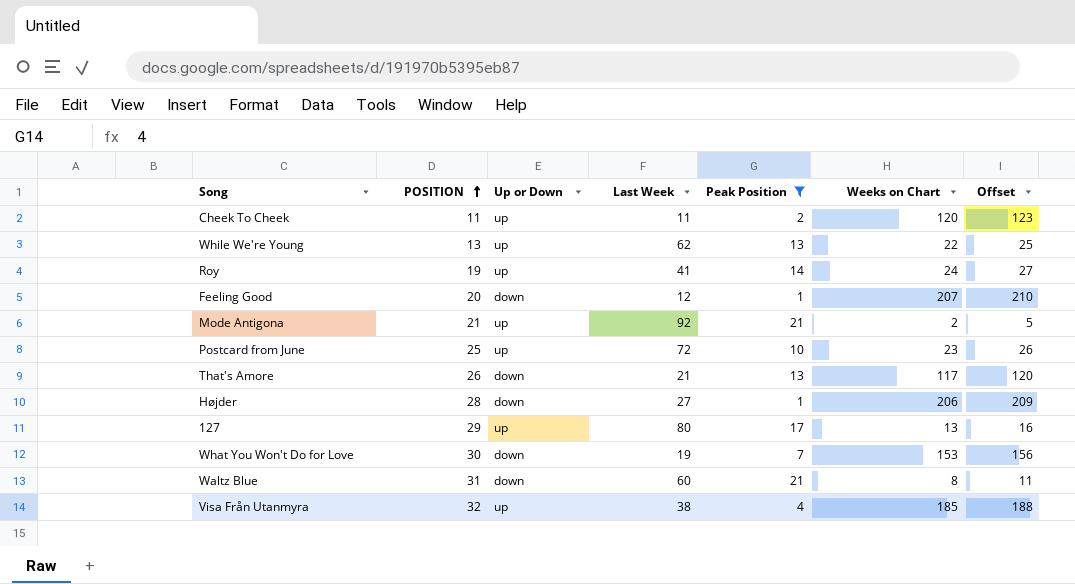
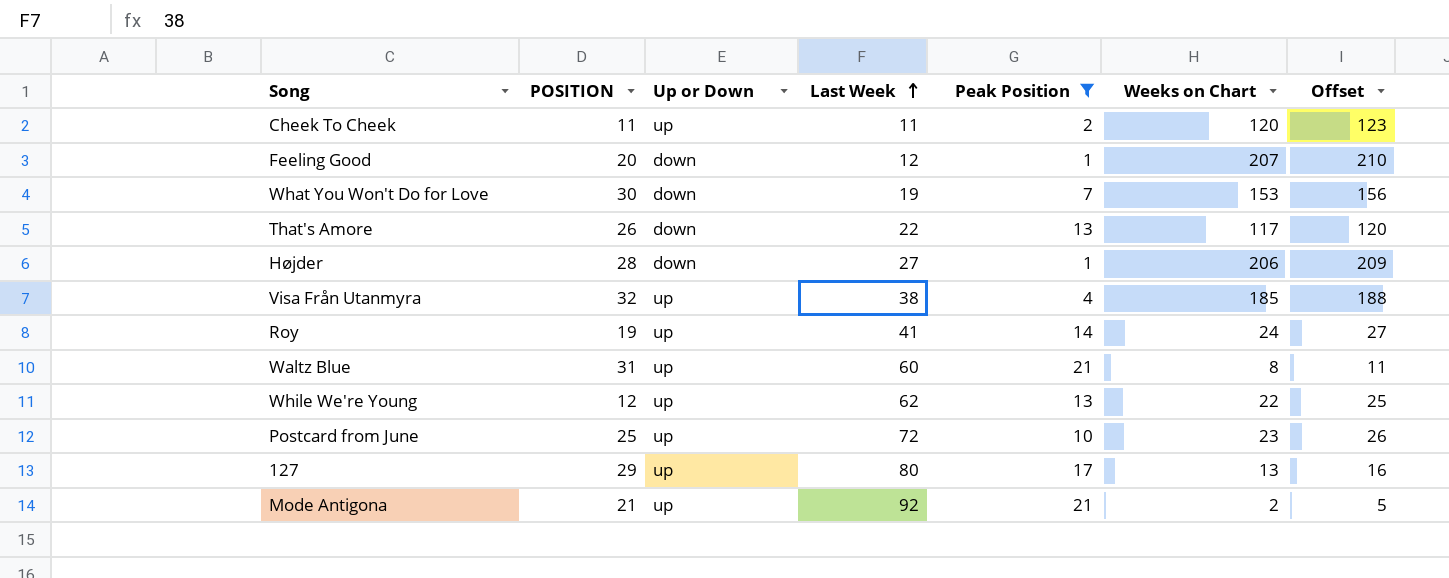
row order: POSITION ascending -> Last Week ascending
That's Amore | Last Week: 21 -> 22
Waltz Blue | Up or Down: down -> up
While We're Young | POSITION: 13 -> 12

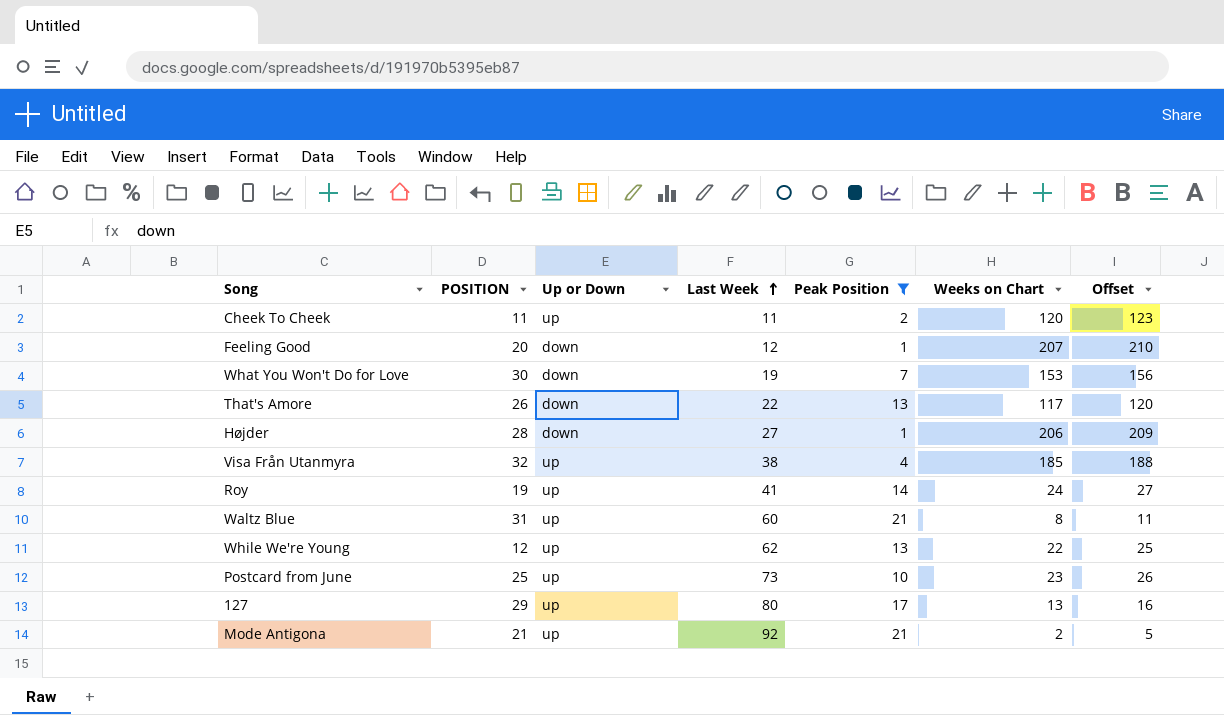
Postcard from June | Last Week: 72 -> 73

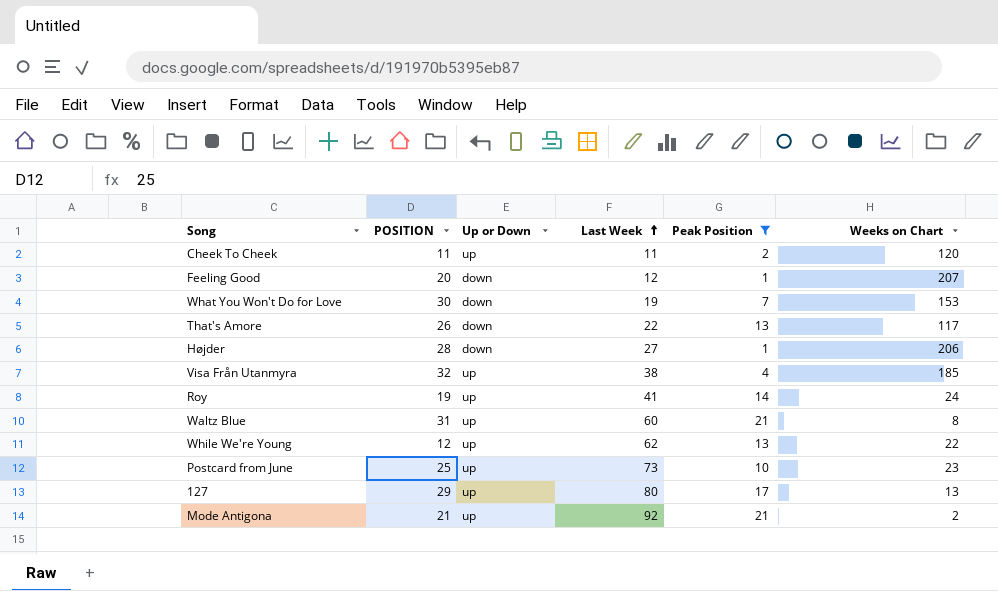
column Offset | formula: [Weeks on Chart] + 3 -> none

